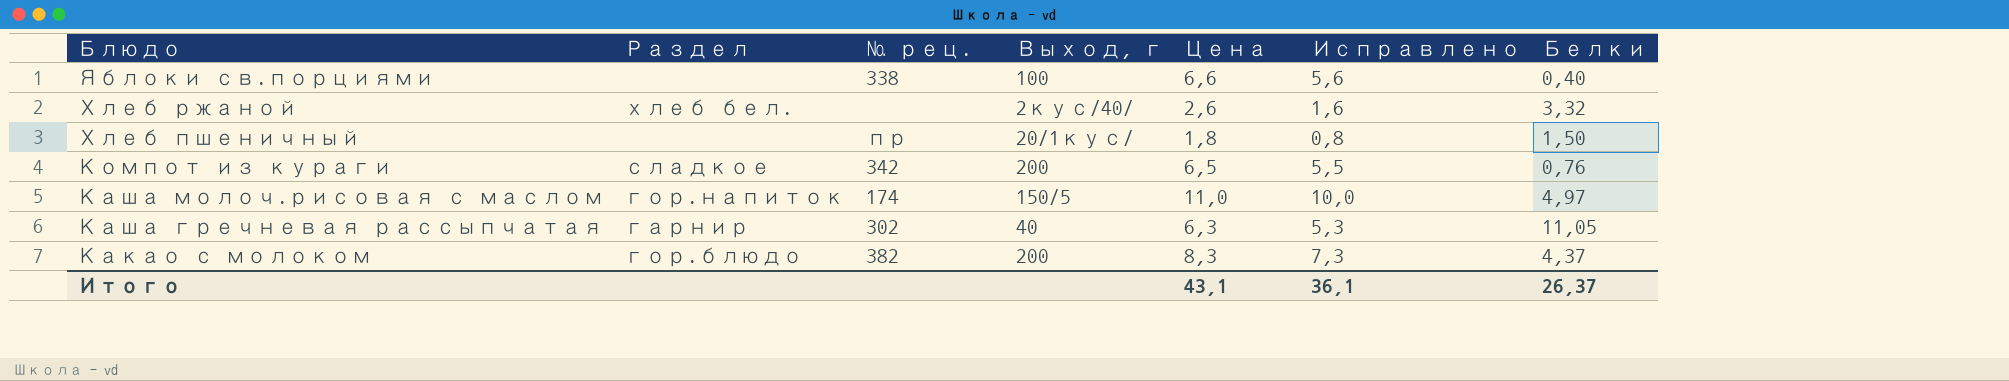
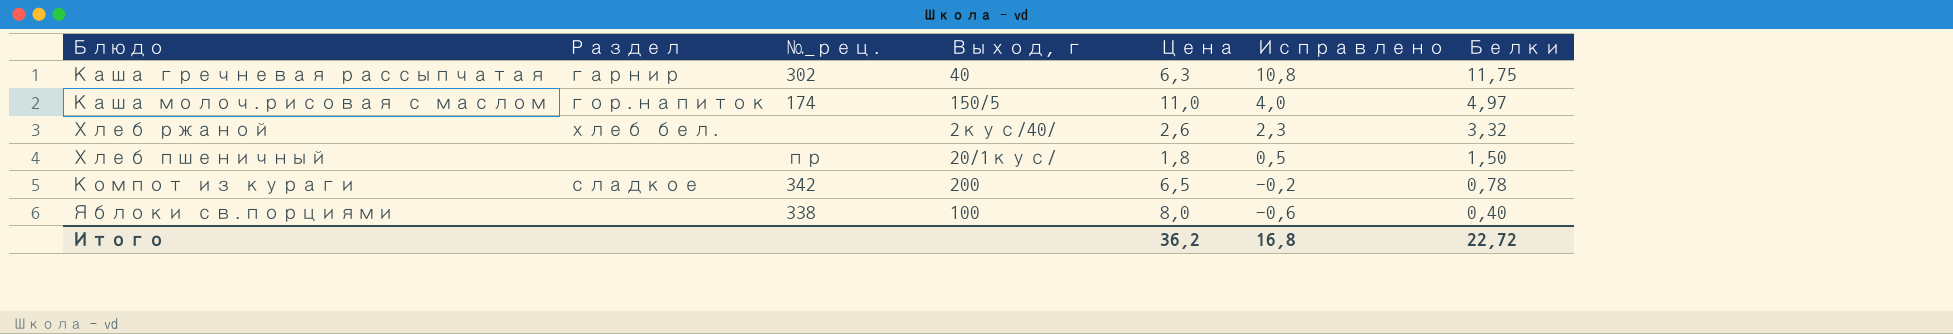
row order: Блюдо descending -> Исправлено descending
column name: № рец. -> №_рец.
column Исправлено | formula: [Цена] - 1 -> [Белки] - 1
row Какао с молоком: гор.блюдо | 382 | 200 | 8,3 | 7,3 | 4,37 -> none
Каша гречневая рассыпчатая | Белки: 11,05 -> 11,75
Компот из кураги | Белки: 0,76 -> 0,78
Яблоки св.порциями | Цена: 6,6 -> 8,0
Итого | Цена: 43,1 -> 36,2
Итого | Исправлено: 36,1 -> 16,8
Итого | Белки: 26,37 -> 22,72

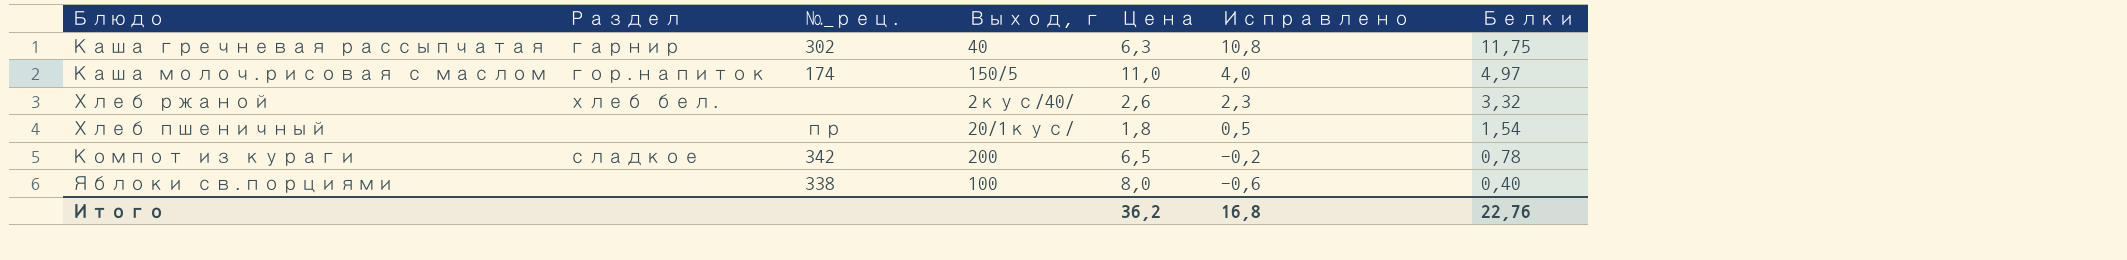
Хлеб пшеничный | Белки: 1,50 -> 1,54
Итого | Белки: 22,72 -> 22,76

